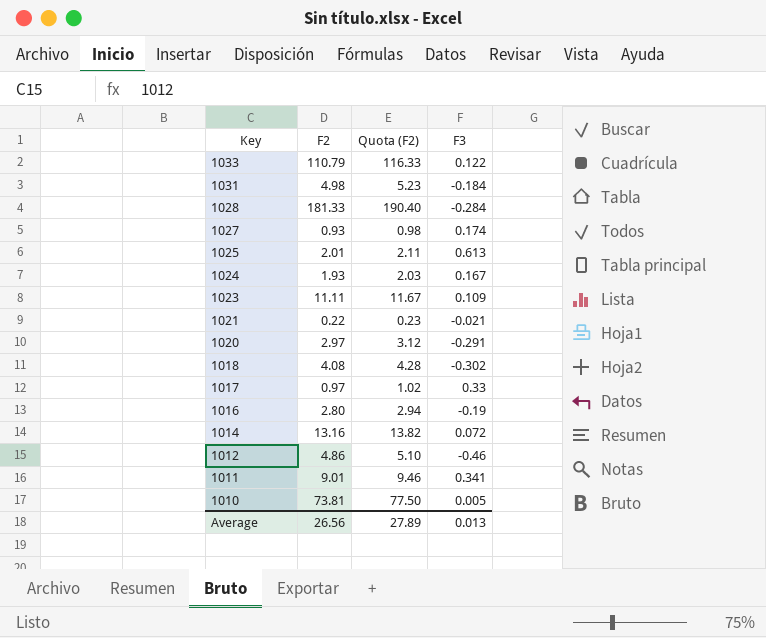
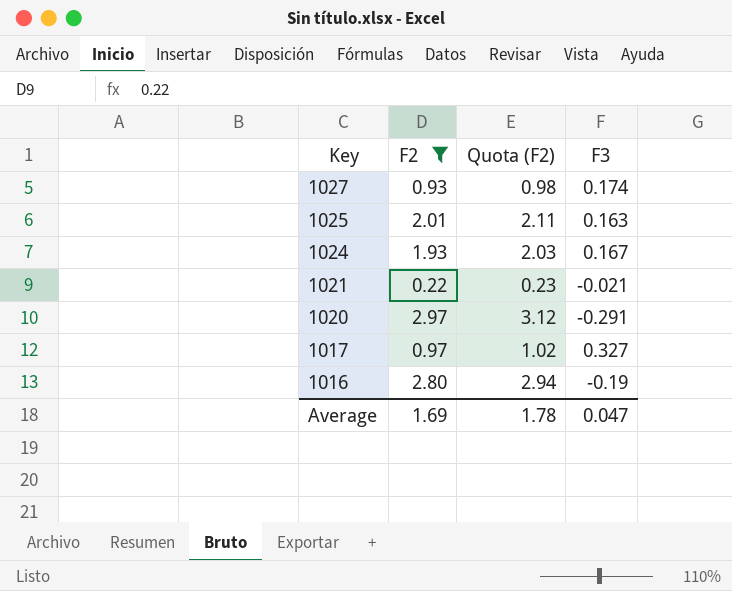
filter: none -> F2 <= 2.97
1025 | F3: 0.613 -> 0.163
1017 | F3: 0.33 -> 0.327
Average | F2: 26.56 -> 1.69
Average | Quota (F2): 27.89 -> 1.78
Average | F3: 0.013 -> 0.047

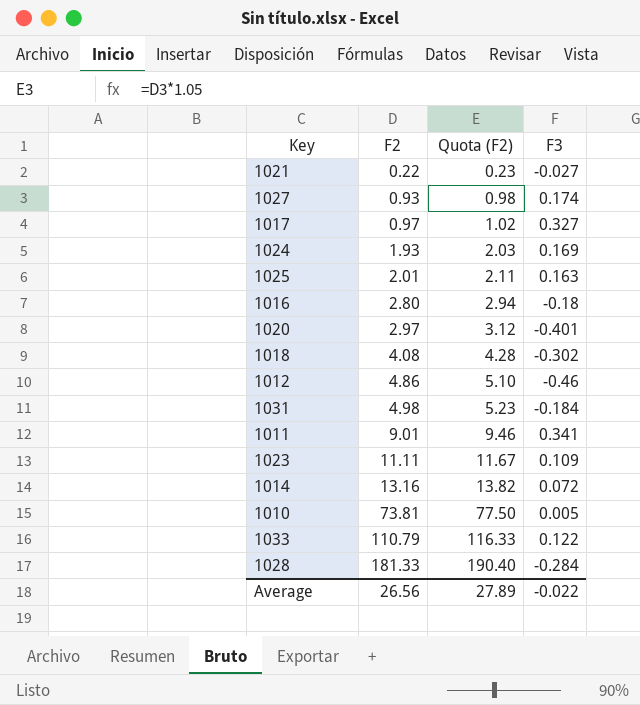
filter: F2 <= 2.97 -> none
row order: Key descending -> F2 ascending
1021 | F3: -0.021 -> -0.027
1024 | F3: 0.167 -> 0.169
1016 | F3: -0.19 -> -0.18
1020 | F3: -0.291 -> -0.401
Average | F2: 1.69 -> 26.56
Average | Quota (F2): 1.78 -> 27.89
Average | F3: 0.047 -> -0.022

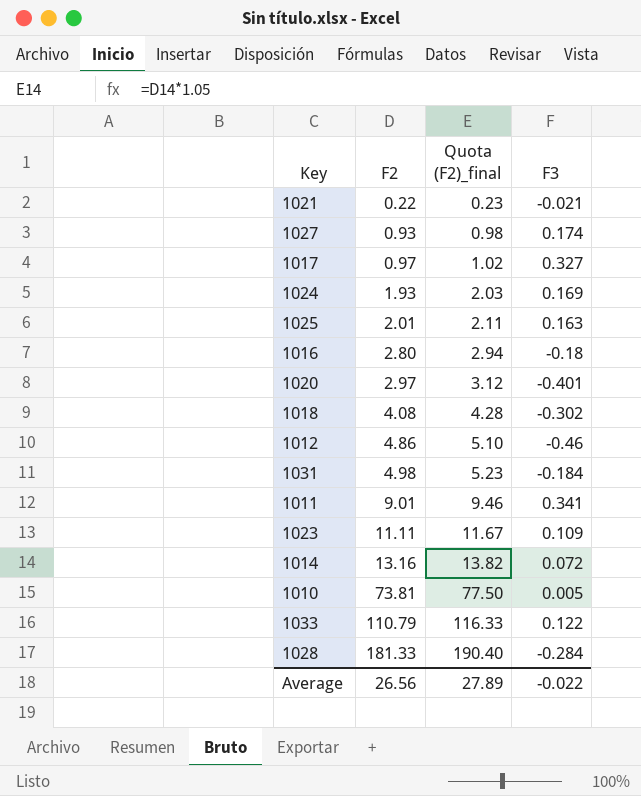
column name: Quota (F2) -> Quota (F2)_final
1021 | F3: -0.027 -> -0.021

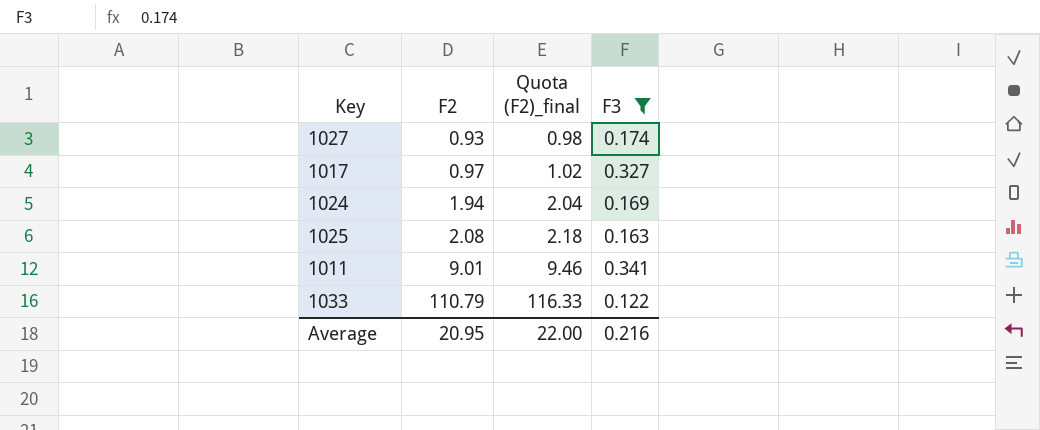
filter: none -> F3 >= 0.122
1024 | F2: 1.93 -> 1.94
1024 | Quota (F2)_final: 2.03 -> 2.04
1025 | F2: 2.01 -> 2.08
1025 | Quota (F2)_final: 2.11 -> 2.18
Average | F2: 26.56 -> 20.95
Average | Quota (F2)_final: 27.89 -> 22.00
Average | F3: -0.022 -> 0.216

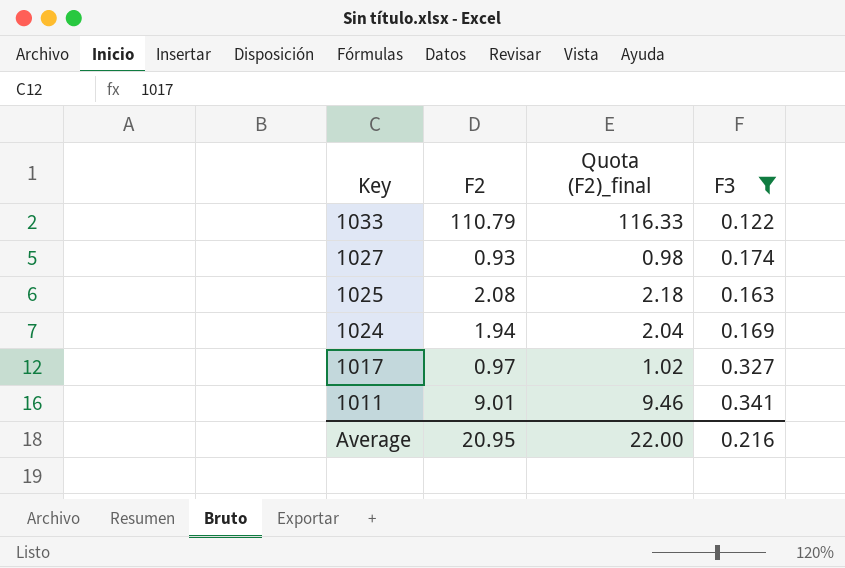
row order: F2 ascending -> Key descending

